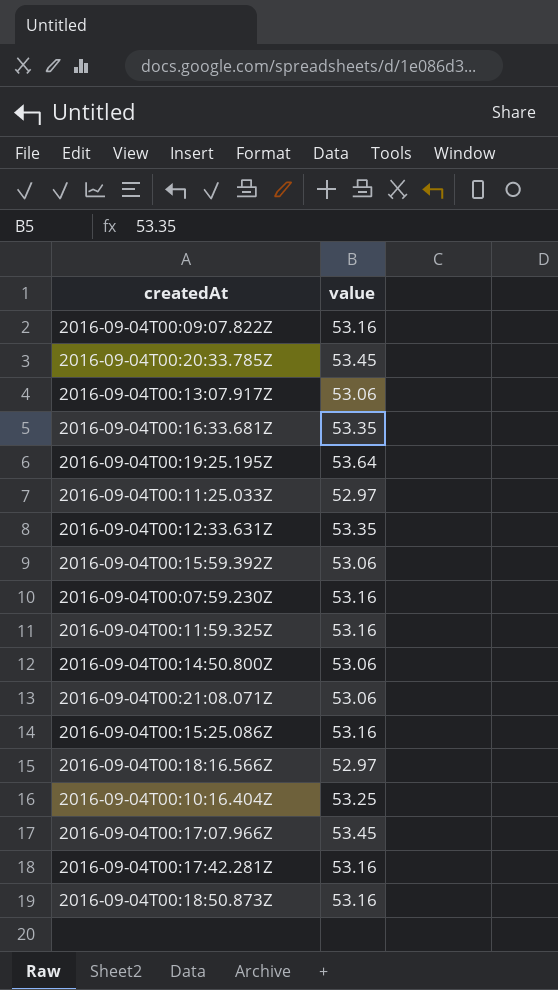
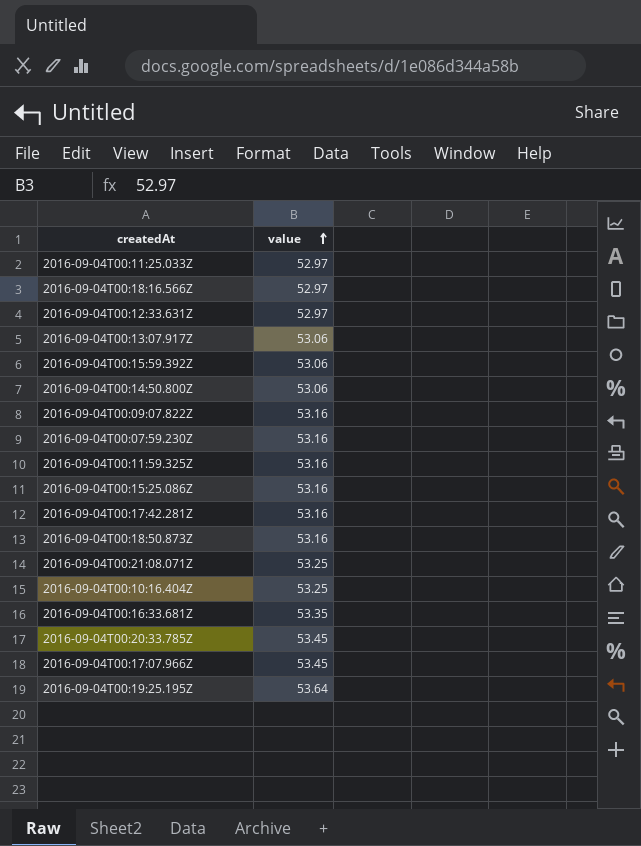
row order: none -> value ascending
2016-09-04T00:12:33.631Z | value: 53.35 -> 52.97
2016-09-04T00:21:08.071Z | value: 53.06 -> 53.25

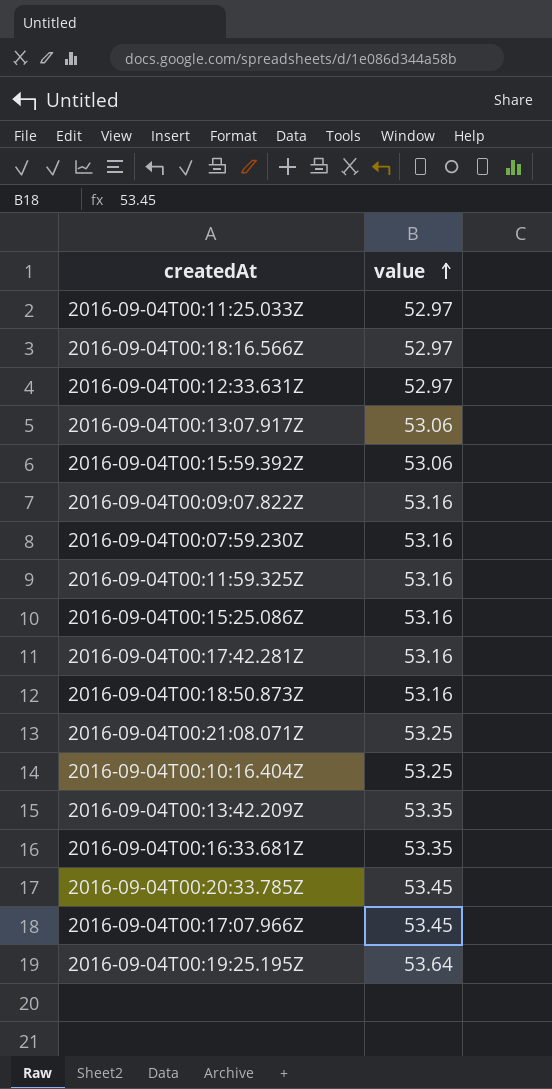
row 2016-09-04T00:14:50.800Z: 53.06 -> none
row 2016-09-04T00:13:42.209Z: none -> 53.35

